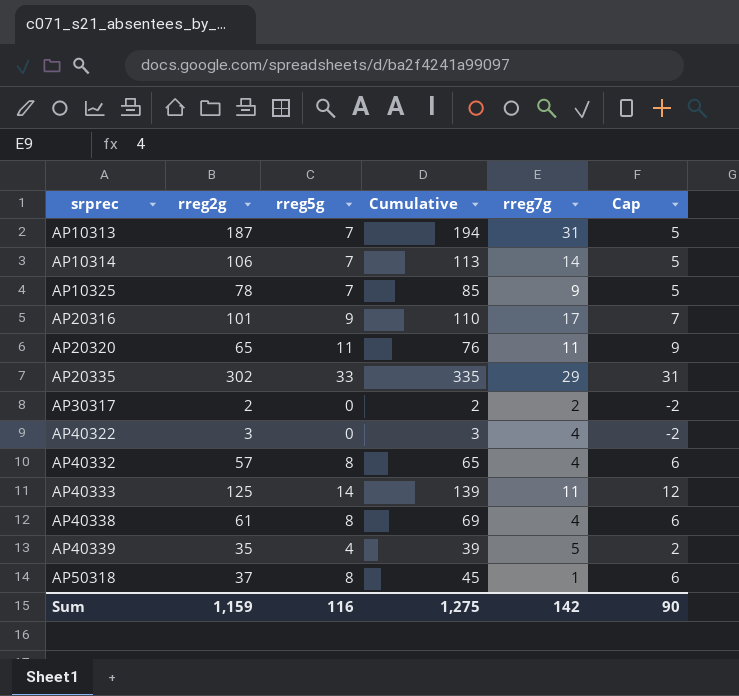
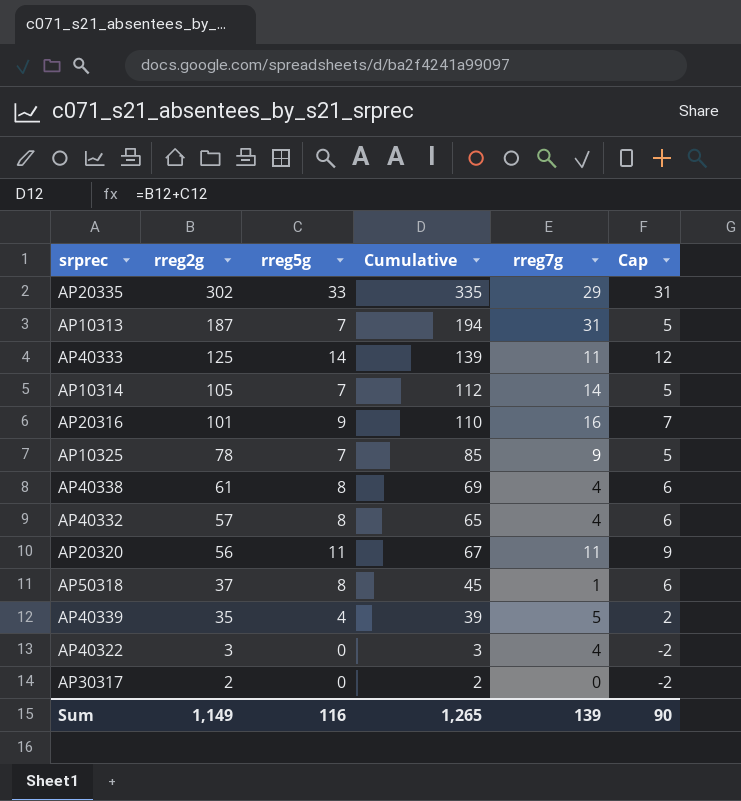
row order: srprec ascending -> rreg2g descending
AP10314 | rreg2g: 106 -> 105
AP10314 | Cumulative: 113 -> 112
AP20316 | rreg7g: 17 -> 16
AP20320 | rreg2g: 65 -> 56
AP20320 | Cumulative: 76 -> 67
AP30317 | rreg7g: 2 -> 0
Sum | rreg2g: 1,159 -> 1,149
Sum | Cumulative: 1,275 -> 1,265
Sum | rreg7g: 142 -> 139

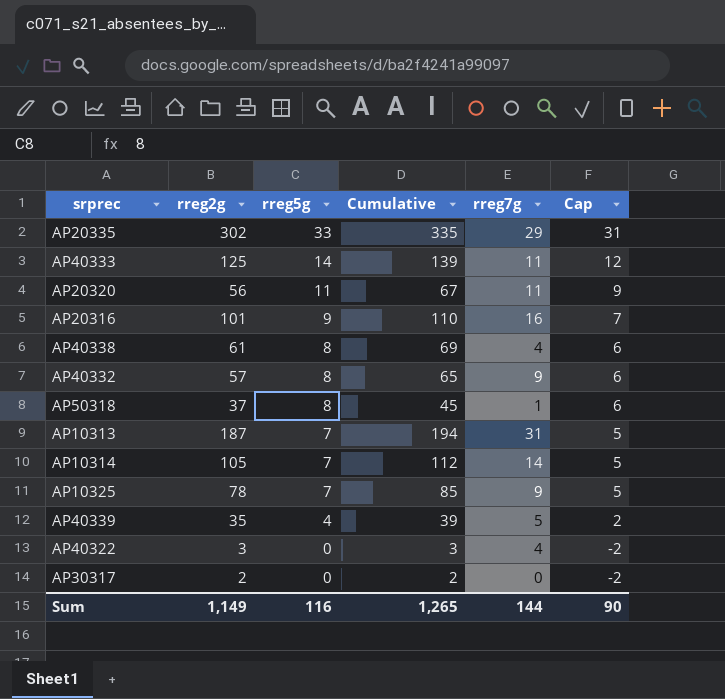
row order: rreg2g descending -> rreg5g descending
AP40332 | rreg7g: 4 -> 9
Sum | rreg7g: 139 -> 144

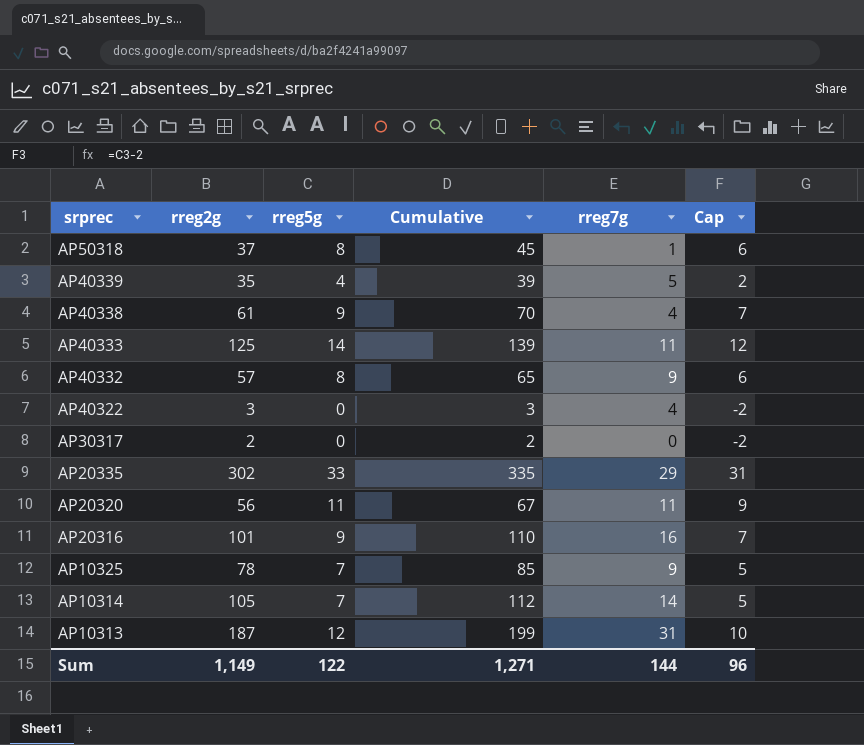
row order: rreg5g descending -> srprec descending
AP40338 | rreg5g: 8 -> 9
AP40338 | Cumulative: 69 -> 70
AP40338 | Cap: 6 -> 7
AP10313 | rreg5g: 7 -> 12
AP10313 | Cumulative: 194 -> 199
AP10313 | Cap: 5 -> 10
Sum | rreg5g: 116 -> 122
Sum | Cumulative: 1,265 -> 1,271
Sum | Cap: 90 -> 96

